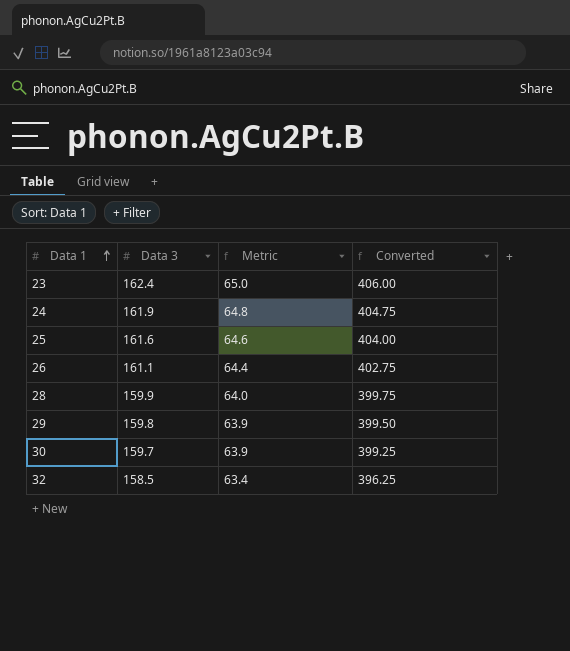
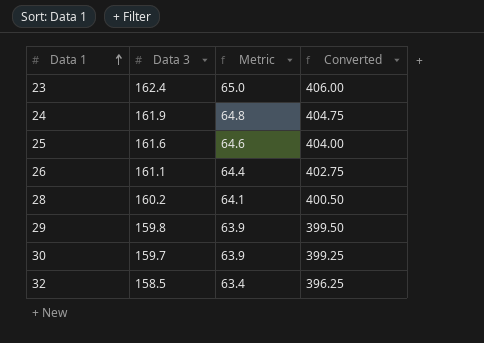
28 | Data 3: 159.9 -> 160.2
28 | Metric: 64.0 -> 64.1
28 | Converted: 399.75 -> 400.50

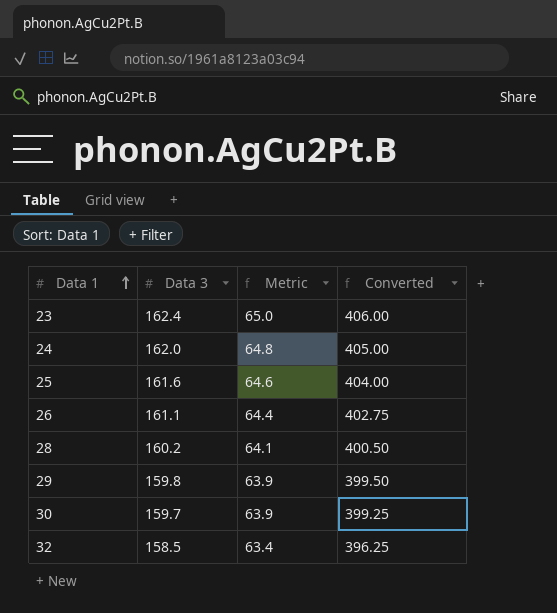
24 | Data 3: 161.9 -> 162.0
24 | Converted: 404.75 -> 405.00

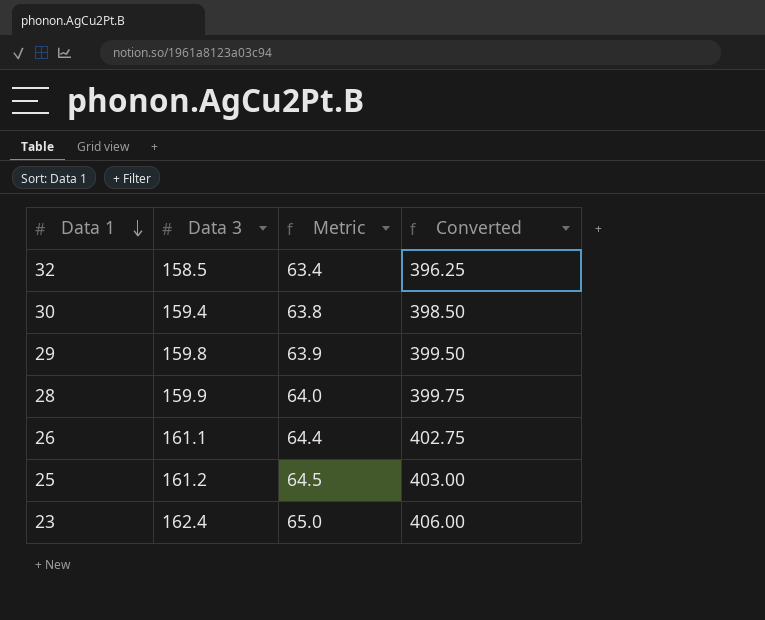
row order: Data 1 ascending -> Data 1 descending
row 24: 162.0 | 64.8 | 405.00 -> none
30 | Data 3: 159.7 -> 159.4
30 | Metric: 63.9 -> 63.8
30 | Converted: 399.25 -> 398.50
28 | Data 3: 160.2 -> 159.9
28 | Metric: 64.1 -> 64.0
28 | Converted: 400.50 -> 399.75
25 | Data 3: 161.6 -> 161.2
25 | Metric: 64.6 -> 64.5
25 | Converted: 404.00 -> 403.00

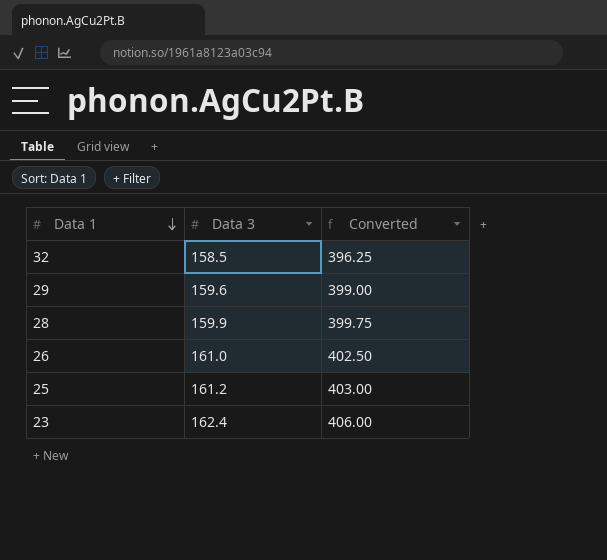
column Metric | formula: [Data 3] * 0.4 -> none
row 30: 159.4 | 63.8 | 398.50 -> none
29 | Data 3: 159.8 -> 159.6
29 | Converted: 399.50 -> 399.00
26 | Data 3: 161.1 -> 161.0
26 | Converted: 402.75 -> 402.50

